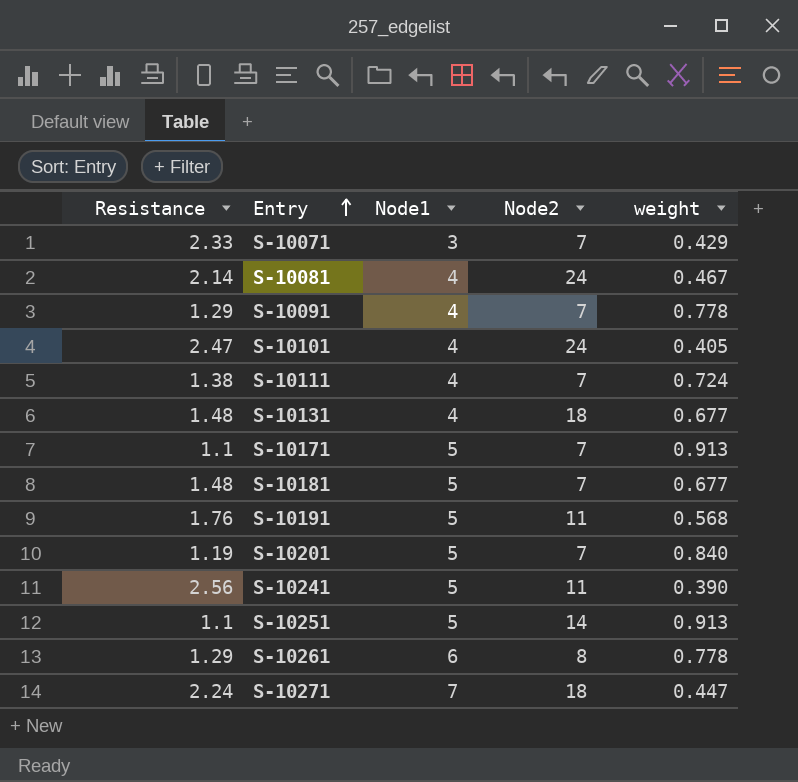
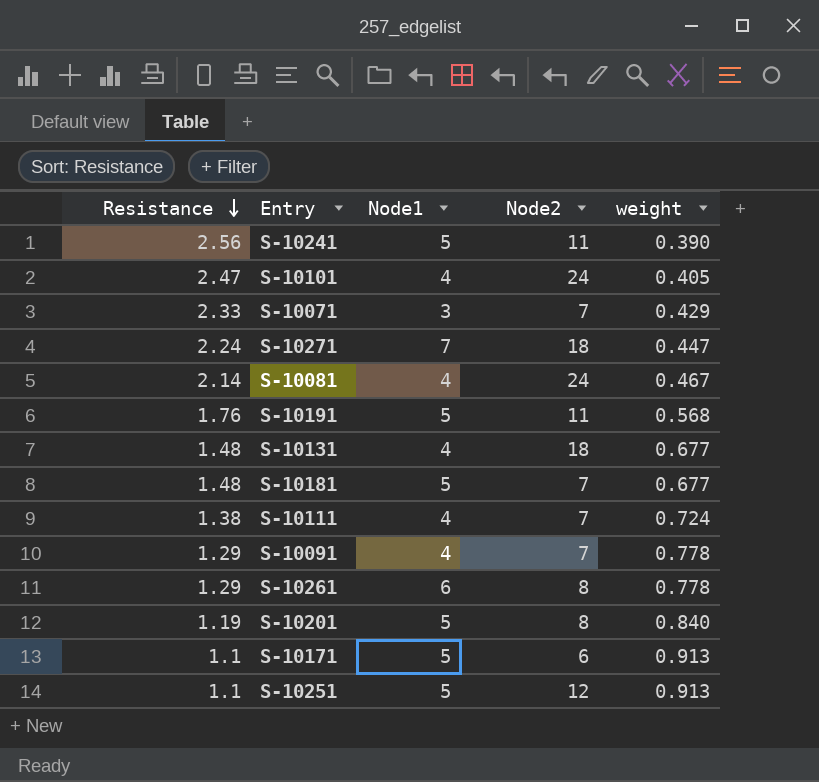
row order: Entry ascending -> Resistance descending
S-10201 | Node2: 7 -> 8
S-10171 | Node2: 7 -> 6
S-10251 | Node2: 14 -> 12

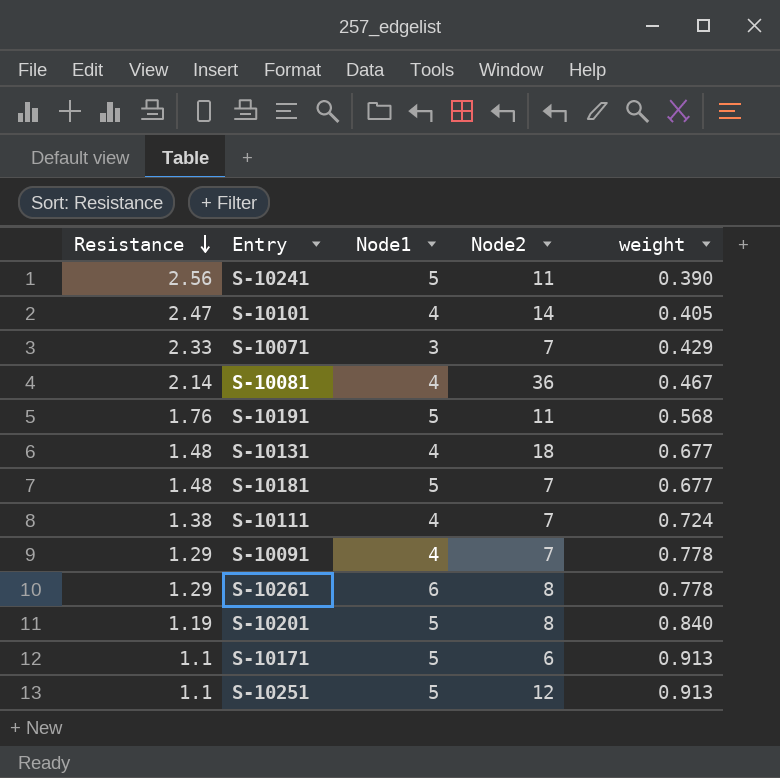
row S-10271: 2.24 | 7 | 18 | 0.447 -> none
S-10101 | Node2: 24 -> 14
S-10081 | Node2: 24 -> 36

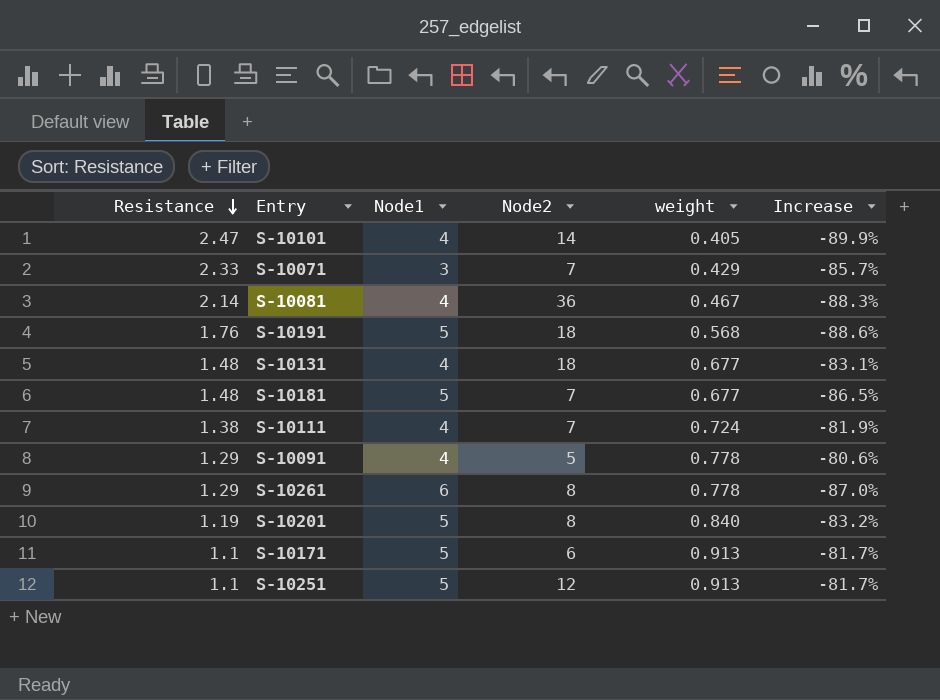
column Increase | formula: none -> ([weight] - [Node1]) / [Node1]
row S-10241: 2.56 | 5 | 11 | 0.390 -> none
S-10191 | Node2: 11 -> 18
S-10091 | Node2: 7 -> 5

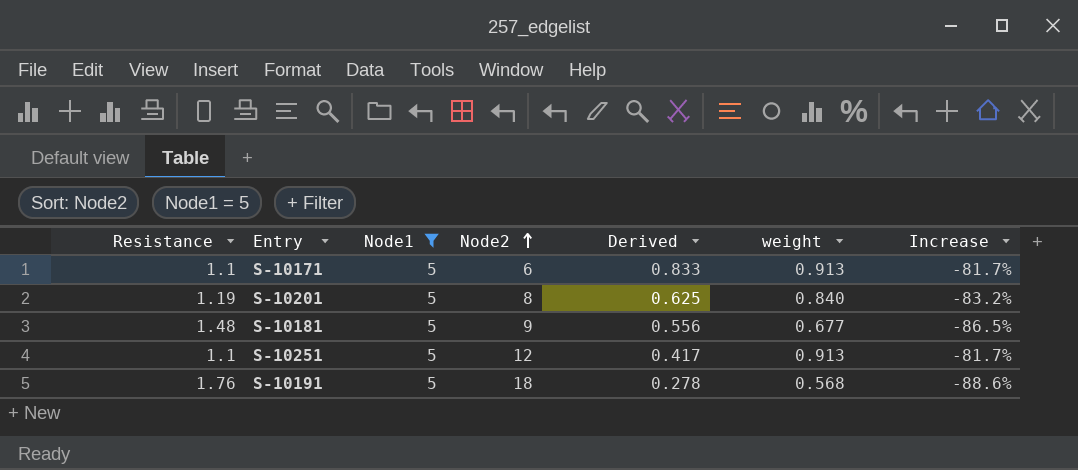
filter: none -> Node1 = 5
row order: Resistance descending -> Node2 ascending
column Derived | formula: none -> [Node1] / [Node2]
S-10181 | Node2: 7 -> 9

